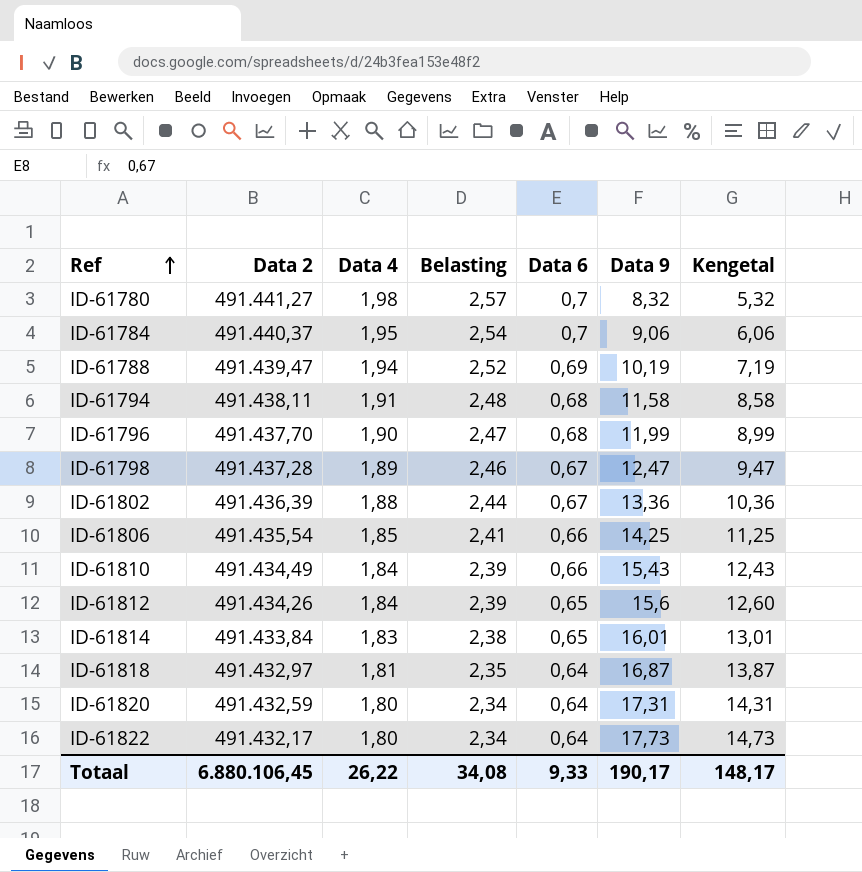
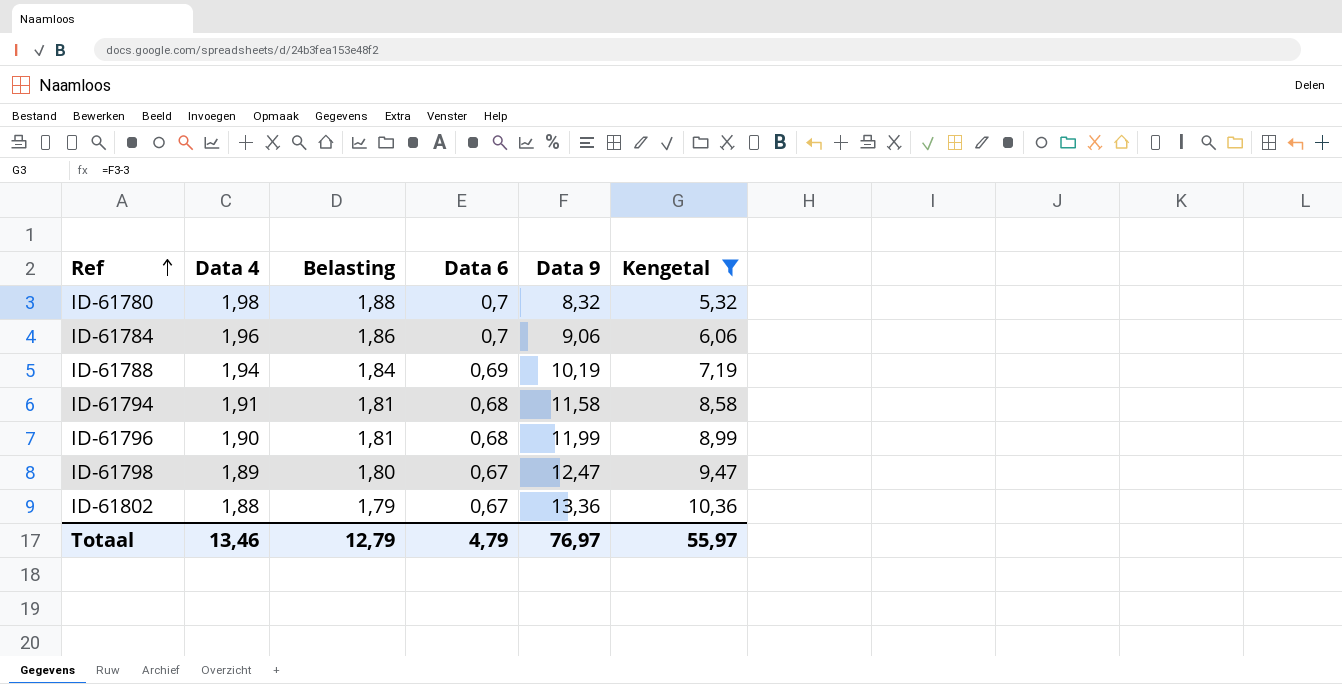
filter: none -> Kengetal <= 10,36
column Data 2 | position: 2 -> none
column Belasting | formula: [Data 4] * 1,3 -> [Data 4] * 0,95
ID-61784 | Data 4: 1,95 -> 1,96
Totaal | Data 4: 26,22 -> 13,46
Totaal | Belasting: 34,08 -> 12,79
Totaal | Data 6: 9,33 -> 4,79
Totaal | Data 9: 190,17 -> 76,97
Totaal | Kengetal: 148,17 -> 55,97

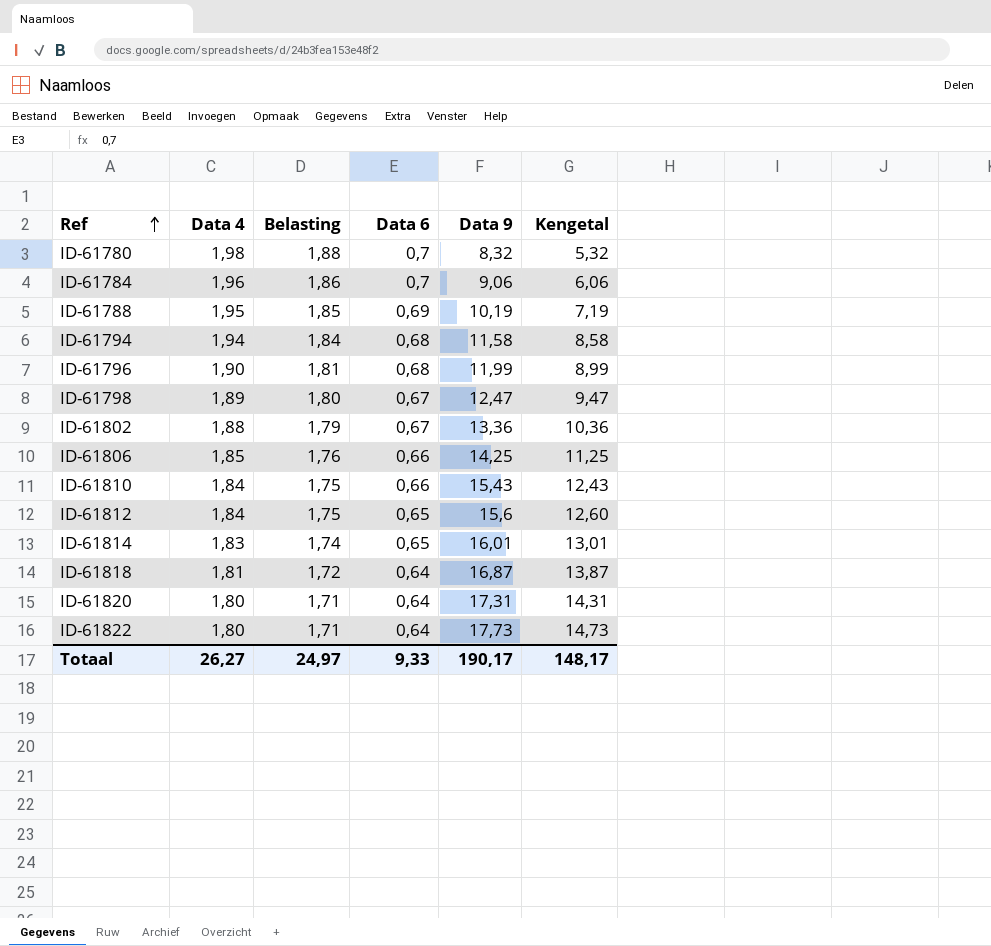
filter: Kengetal <= 10,36 -> none
ID-61788 | Data 4: 1,94 -> 1,95
ID-61788 | Belasting: 1,84 -> 1,85
ID-61794 | Data 4: 1,91 -> 1,94
ID-61794 | Belasting: 1,81 -> 1,84
Totaal | Data 4: 13,46 -> 26,27
Totaal | Belasting: 12,79 -> 24,97
Totaal | Data 6: 4,79 -> 9,33
Totaal | Data 9: 76,97 -> 190,17
Totaal | Kengetal: 55,97 -> 148,17

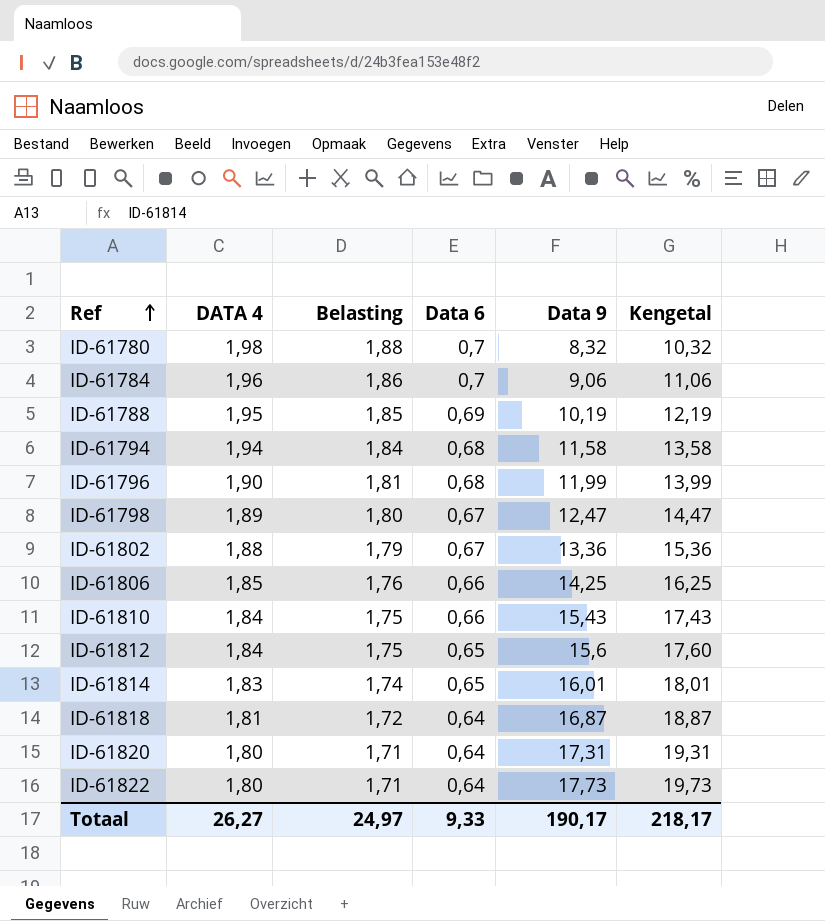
column name: Data 4 -> DATA 4
column Kengetal | formula: [Data 9] - 3 -> [Data 9] + 2
Totaal | Kengetal: 148,17 -> 218,17

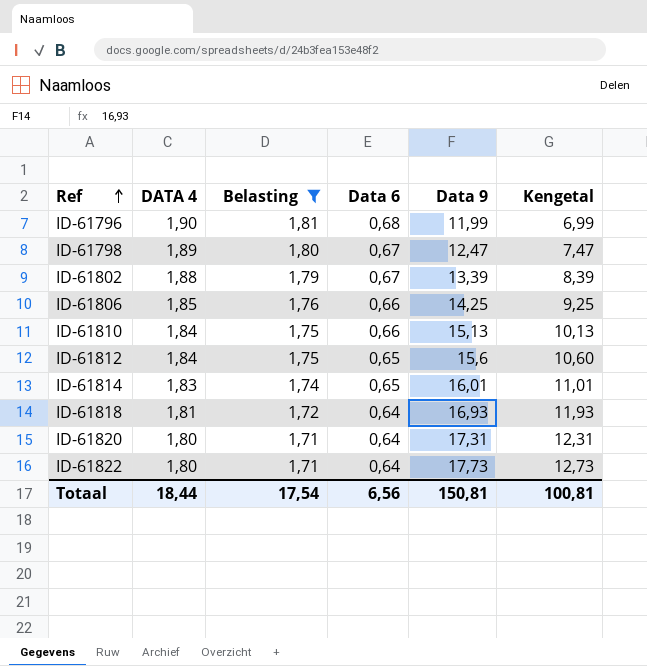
filter: none -> Belasting <= 1,81
column Kengetal | formula: [Data 9] + 2 -> [Data 9] - 5
ID-61802 | Data 9: 13,36 -> 13,39
ID-61810 | Data 9: 15,43 -> 15,13
ID-61818 | Data 9: 16,87 -> 16,93
Totaal | DATA 4: 26,27 -> 18,44
Totaal | Belasting: 24,97 -> 17,54
Totaal | Data 6: 9,33 -> 6,56
Totaal | Data 9: 190,17 -> 150,81
Totaal | Kengetal: 218,17 -> 100,81

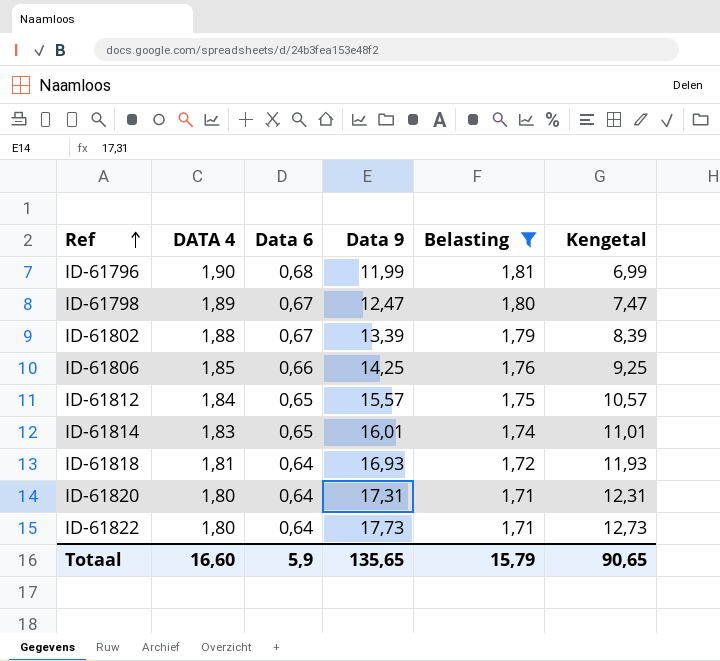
column Belasting | position: 3 -> 5
row ID-61810: 1,84 | 1,75 | 0,66 | 15,13 | 10,13 -> none
ID-61812 | Data 9: 15,6 -> 15,57
ID-61812 | Kengetal: 10,60 -> 10,57
Totaal | DATA 4: 18,44 -> 16,60
Totaal | Data 6: 6,56 -> 5,9
Totaal | Data 9: 150,81 -> 135,65
Totaal | Belasting: 17,54 -> 15,79
Totaal | Kengetal: 100,81 -> 90,65

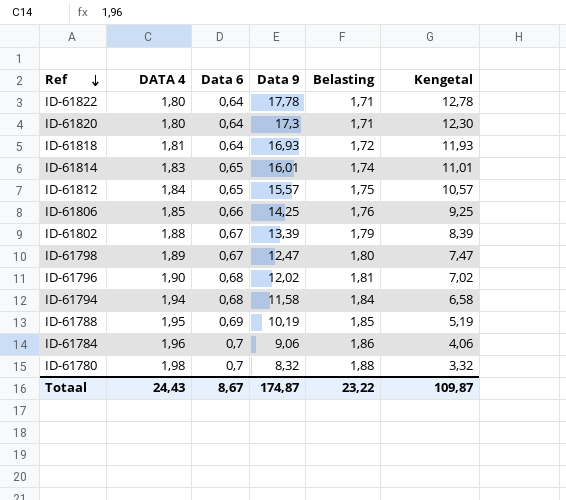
filter: Belasting <= 1,81 -> none
row order: Ref ascending -> Ref descending
ID-61822 | Data 9: 17,73 -> 17,78
ID-61822 | Kengetal: 12,73 -> 12,78
ID-61820 | Data 9: 17,31 -> 17,3
ID-61820 | Kengetal: 12,31 -> 12,30
ID-61796 | Data 9: 11,99 -> 12,02
ID-61796 | Kengetal: 6,99 -> 7,02
Totaal | DATA 4: 16,60 -> 24,43
Totaal | Data 6: 5,9 -> 8,67
Totaal | Data 9: 135,65 -> 174,87
Totaal | Belasting: 15,79 -> 23,22
Totaal | Kengetal: 90,65 -> 109,87

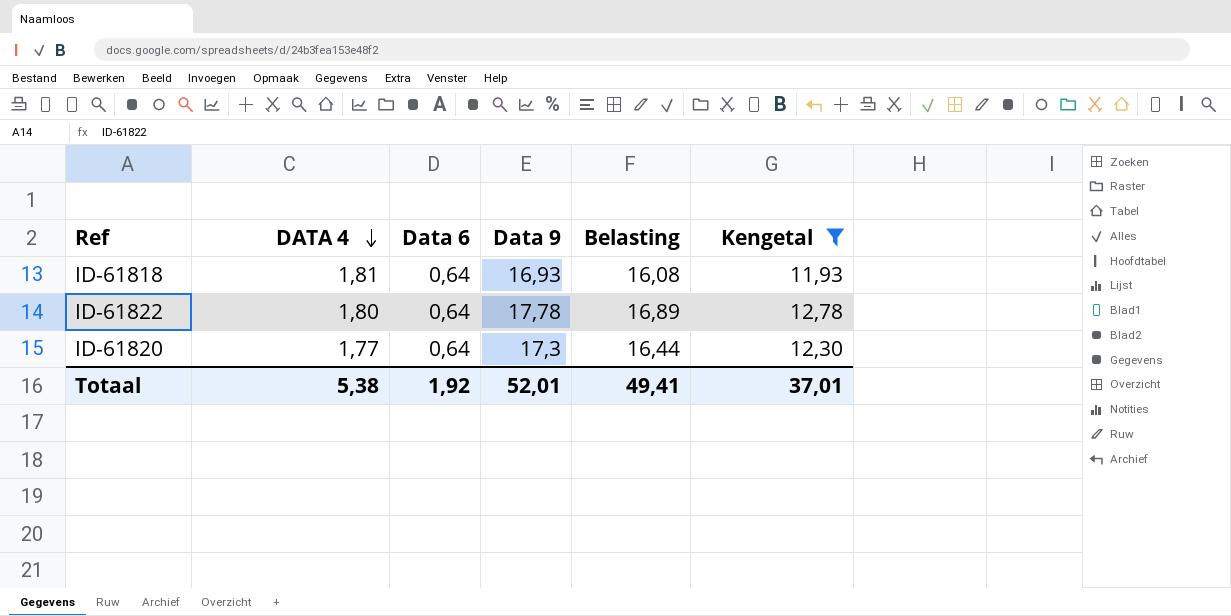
filter: none -> Kengetal >= 11,93
row order: Ref descending -> DATA 4 descending
column Belasting | formula: [DATA 4] * 0,95 -> [Data 9] * 0,95
ID-61820 | DATA 4: 1,80 -> 1,77
Totaal | DATA 4: 24,43 -> 5,38
Totaal | Data 6: 8,67 -> 1,92
Totaal | Data 9: 174,87 -> 52,01
Totaal | Belasting: 23,22 -> 49,41
Totaal | Kengetal: 109,87 -> 37,01

